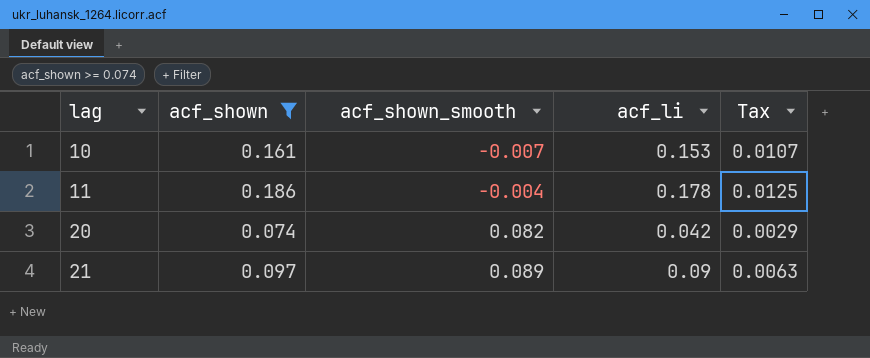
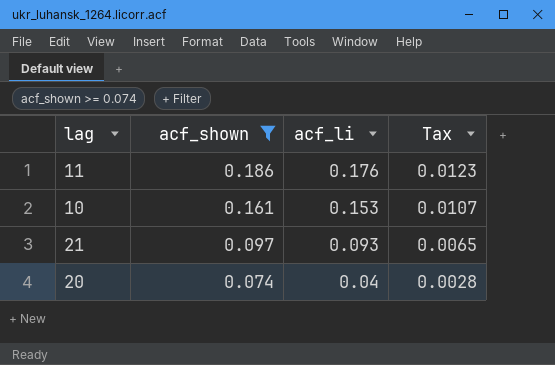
row order: lag ascending -> acf_shown descending
column acf_shown_smooth | position: 3 -> none
11 | acf_li: 0.178 -> 0.176
11 | Tax: 0.0125 -> 0.0123
21 | acf_li: 0.09 -> 0.093
21 | Tax: 0.0063 -> 0.0065
20 | acf_li: 0.042 -> 0.04
20 | Tax: 0.0029 -> 0.0028

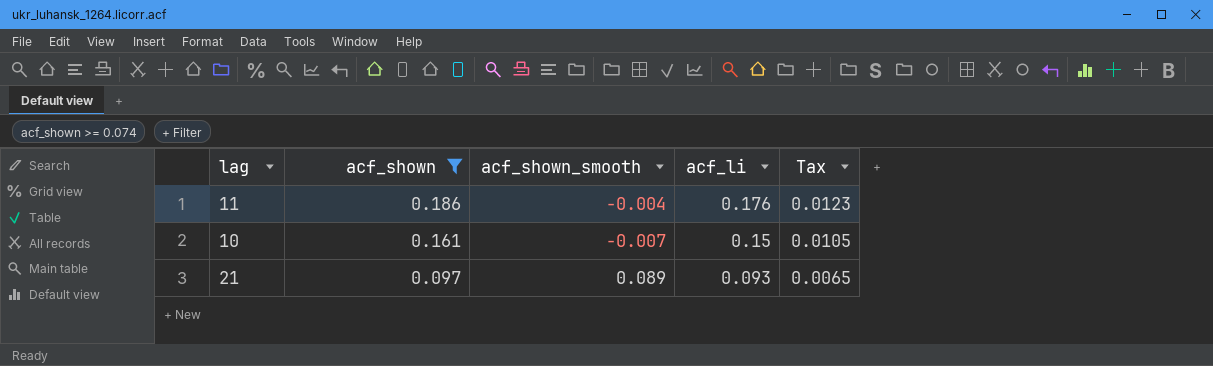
column acf_shown_smooth | position: none -> 3
row 20: 0.074 | 0.04 | 0.0028 -> none
10 | acf_li: 0.153 -> 0.15
10 | Tax: 0.0107 -> 0.0105

